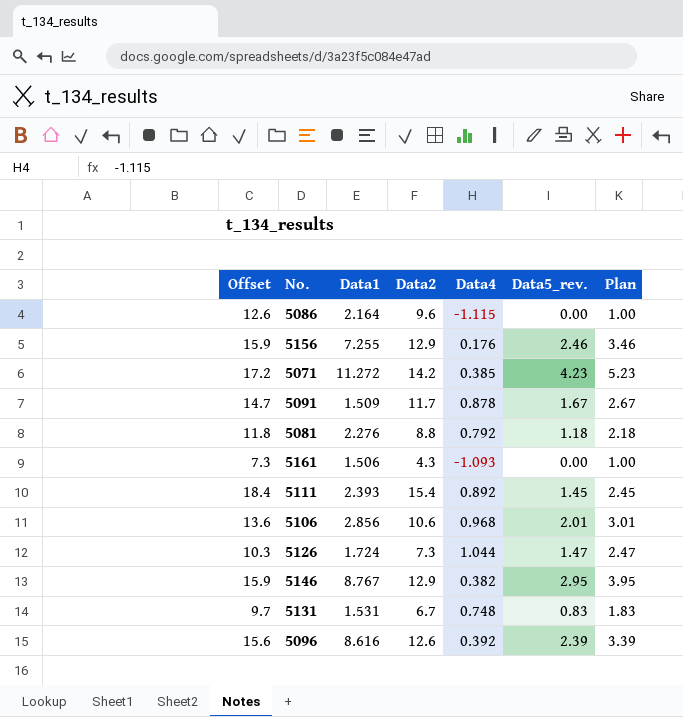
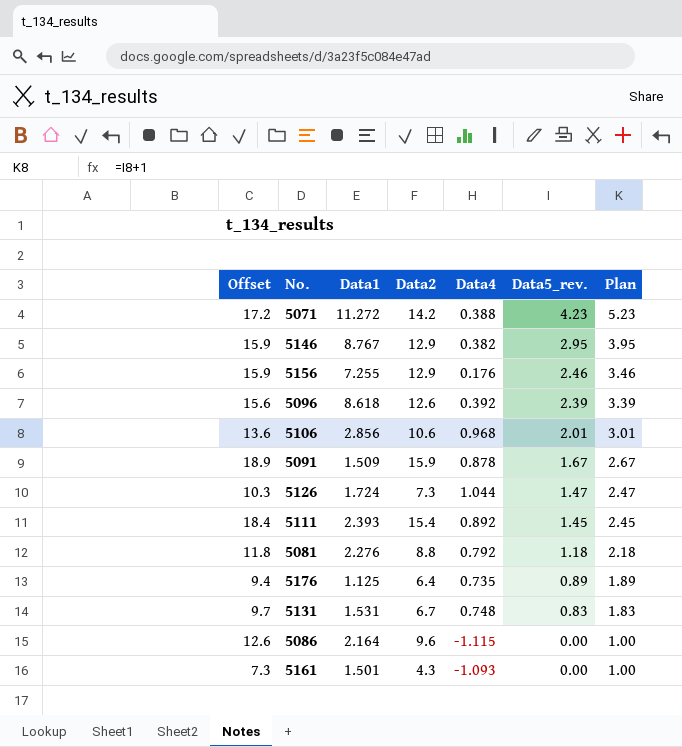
row order: none -> Data5_rev. descending
5071 | Data4: 0.385 -> 0.388
5096 | Data1: 8.616 -> 8.618
5091 | Offset: 14.7 -> 18.9
5091 | Data2: 11.7 -> 15.9
row 5176: none -> 9.4 | 1.125 | 6.4 | 0.735 | 0.89 | 1.89
5161 | Data1: 1.506 -> 1.501

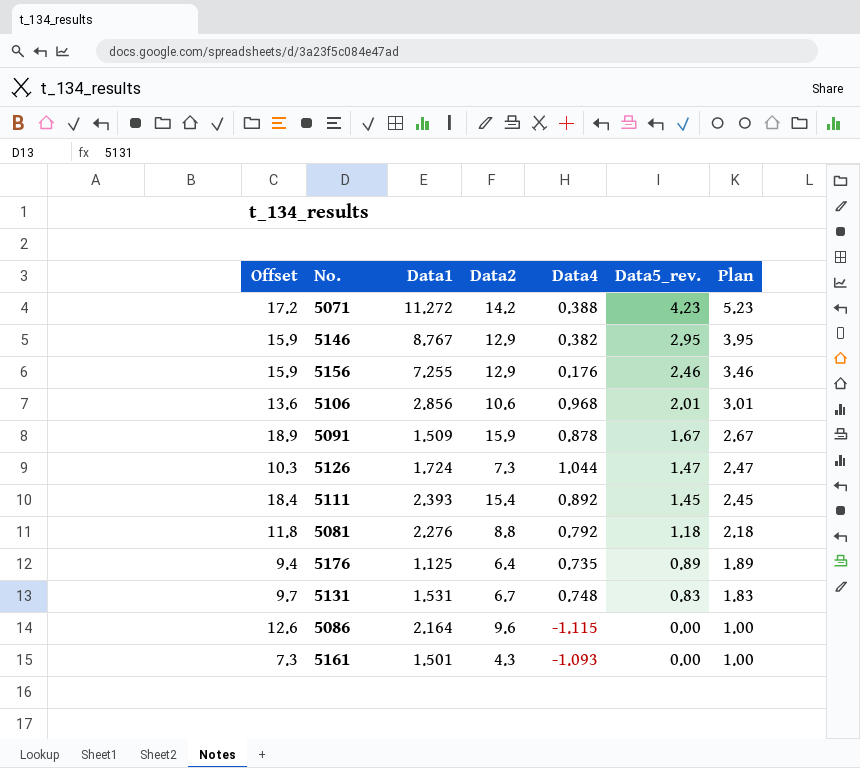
row 5096: 15.6 | 8.618 | 12.6 | 0.392 | 2.39 | 3.39 -> none

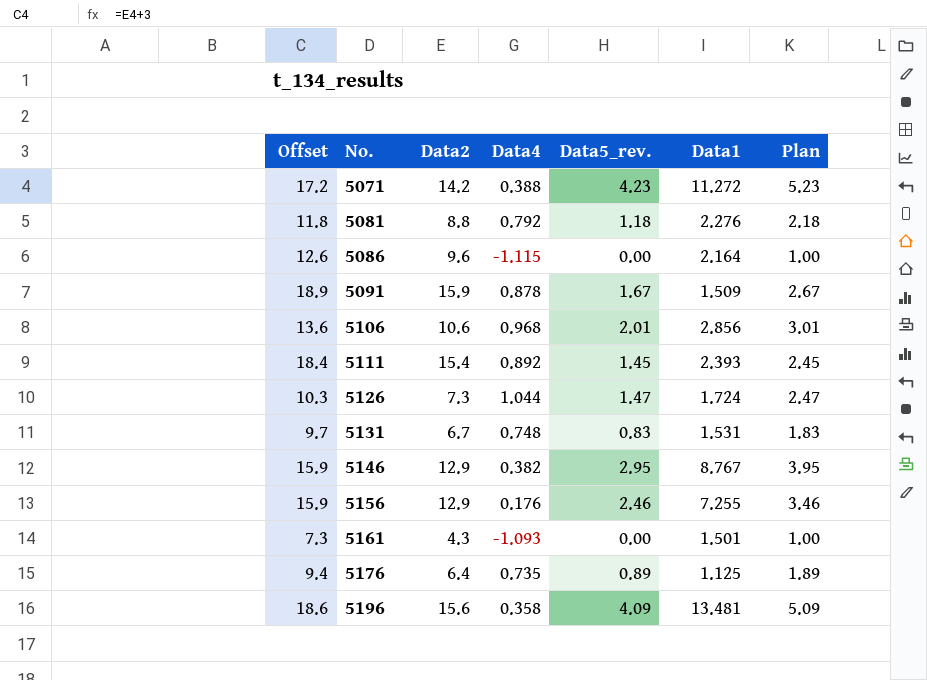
row order: Data5_rev. descending -> No. ascending
column Data1 | position: 3 -> 6
row 5196: none -> 18.6 | 15.6 | 0.358 | 4.09 | 13.481 | 5.09

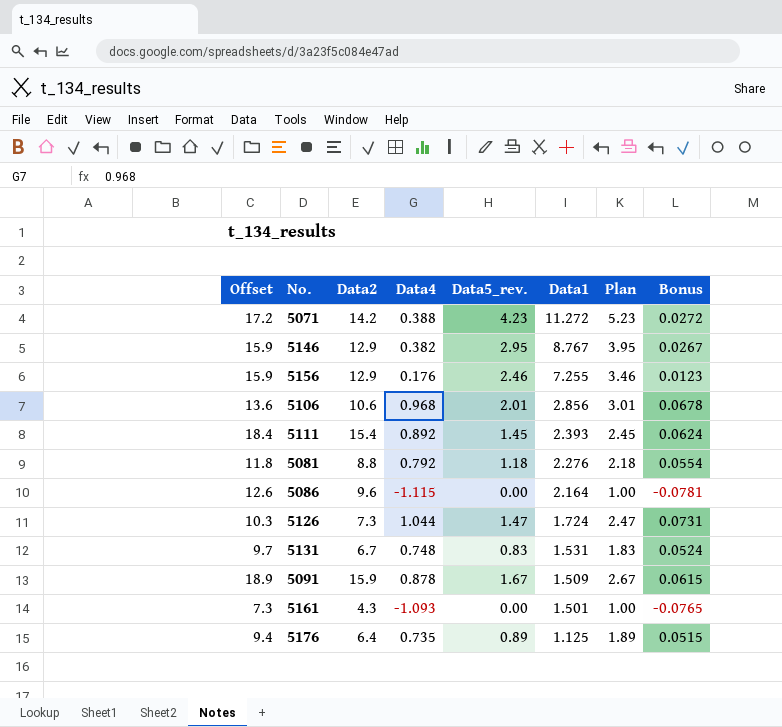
row order: No. ascending -> Data1 descending
column Bonus | formula: none -> [Data4] * 0.07
row 5196: 18.6 | 15.6 | 0.358 | 4.09 | 13.481 | 5.09 -> none

